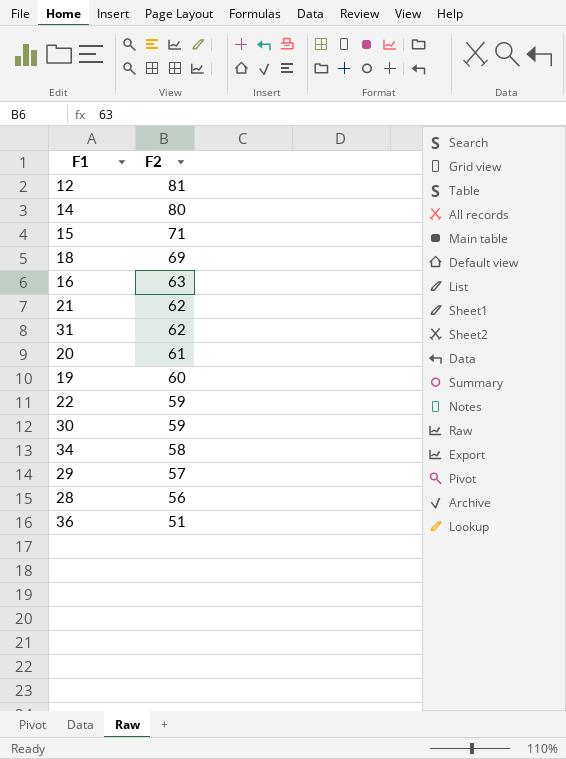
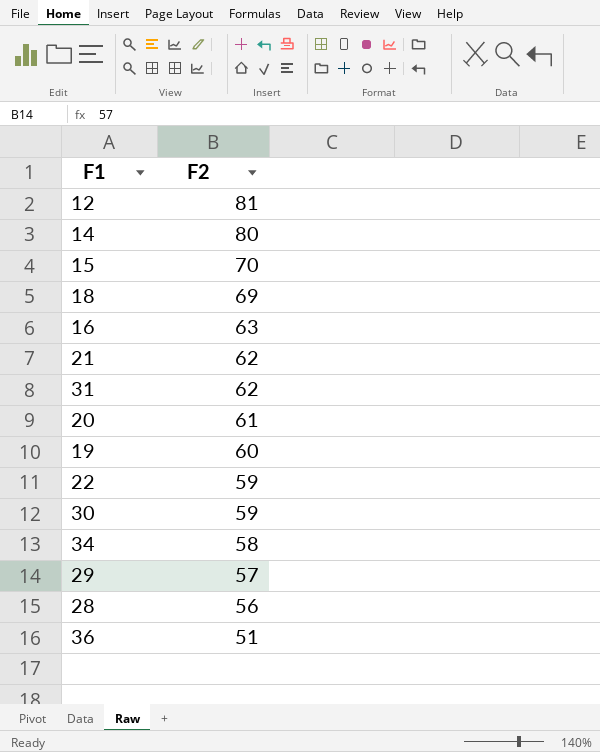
15 | F2: 71 -> 70

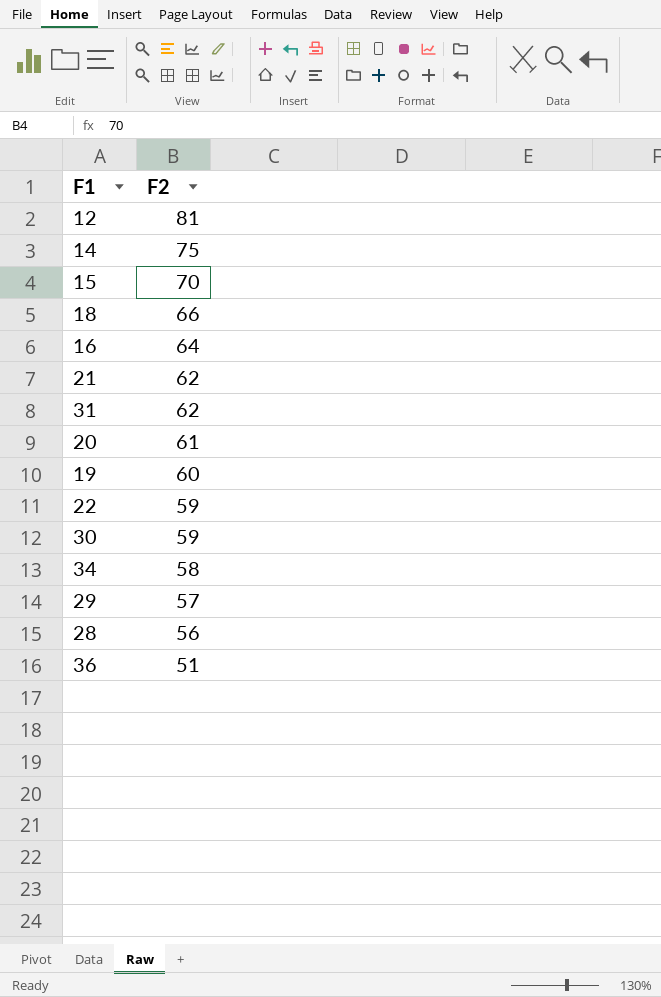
14 | F2: 80 -> 75
18 | F2: 69 -> 66
16 | F2: 63 -> 64

